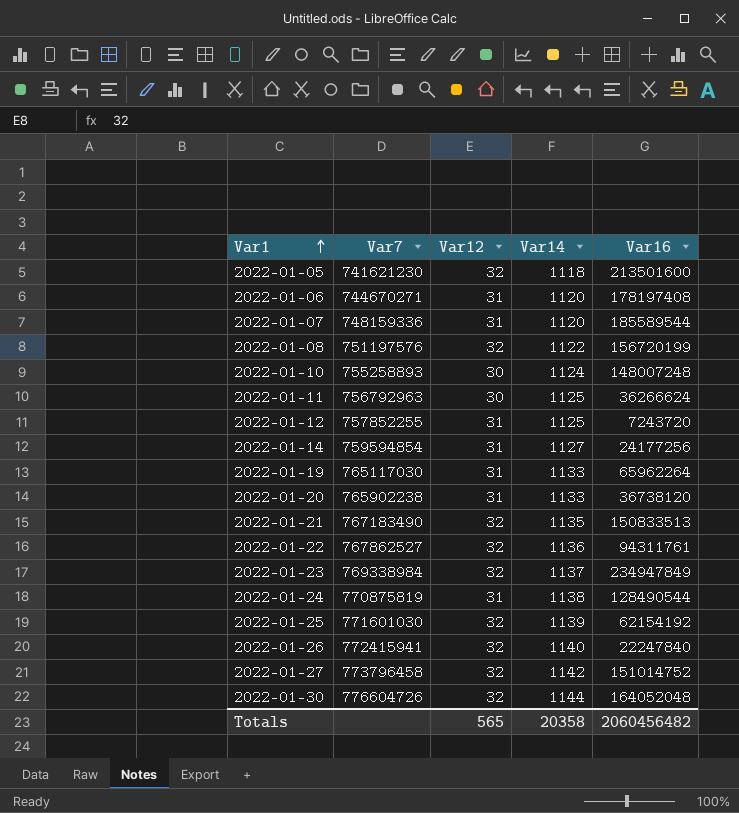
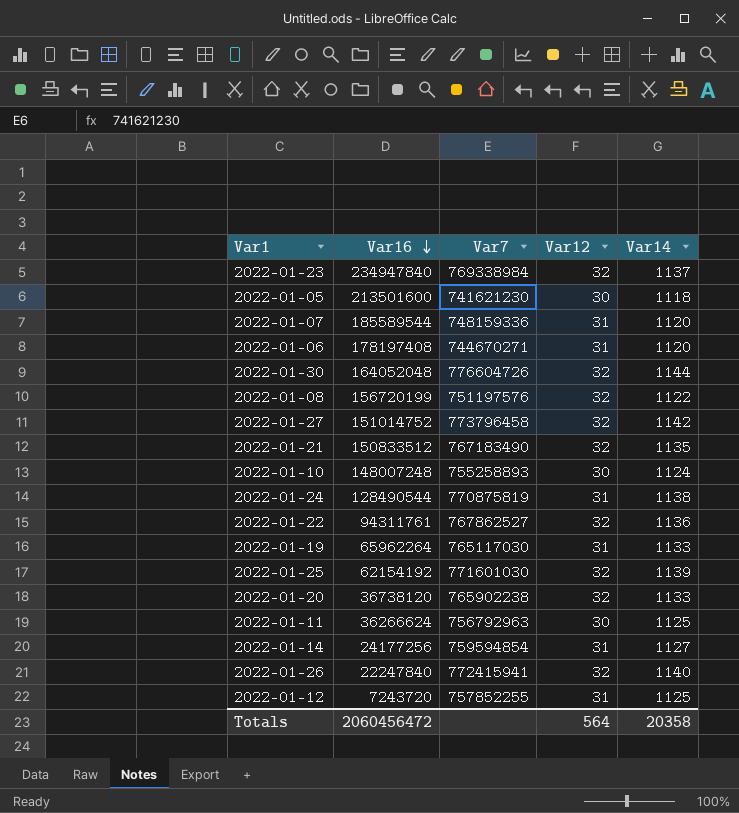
row order: Var1 ascending -> Var16 descending
column Var16 | position: 5 -> 2
2022-01-23 | Var16: 234947849 -> 234947840
2022-01-05 | Var12: 32 -> 30
2022-01-21 | Var16: 150833513 -> 150833512
2022-01-20 | Var12: 31 -> 32
Totals | Var16: 2060456482 -> 2060456472
Totals | Var12: 565 -> 564

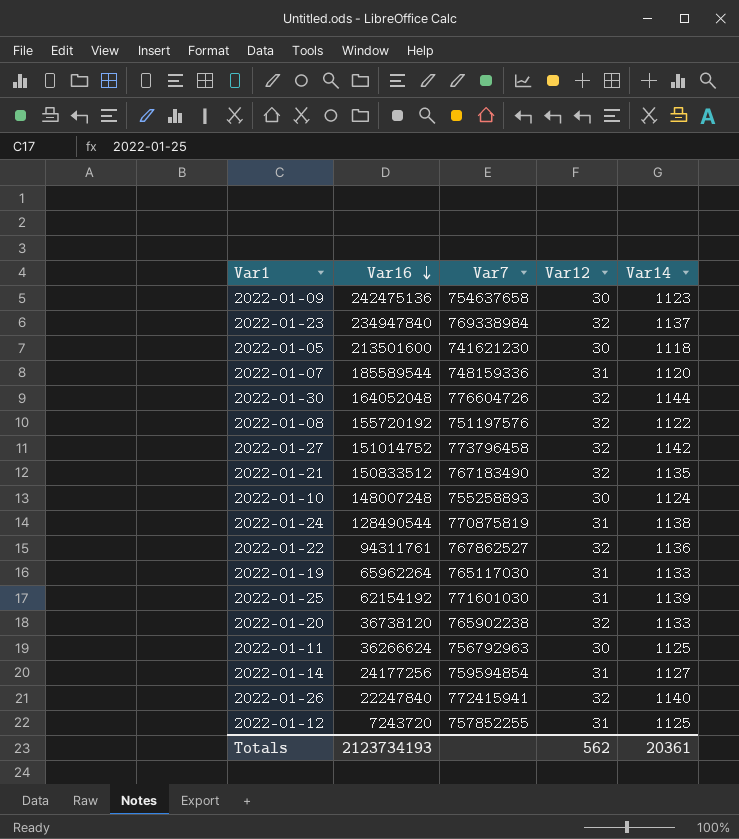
row 2022-01-06: 178197408 | 744670271 | 31 | 1120 -> none
row 2022-01-09: none -> 242475136 | 754637658 | 30 | 1123
2022-01-08 | Var16: 156720199 -> 155720192
2022-01-25 | Var12: 32 -> 31
Totals | Var16: 2060456472 -> 2123734193
Totals | Var12: 564 -> 562
Totals | Var14: 20358 -> 20361

